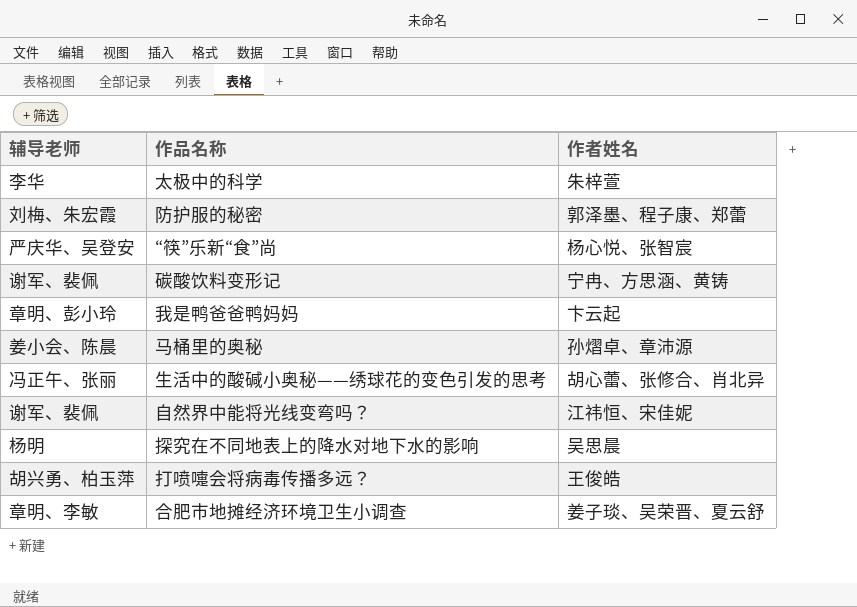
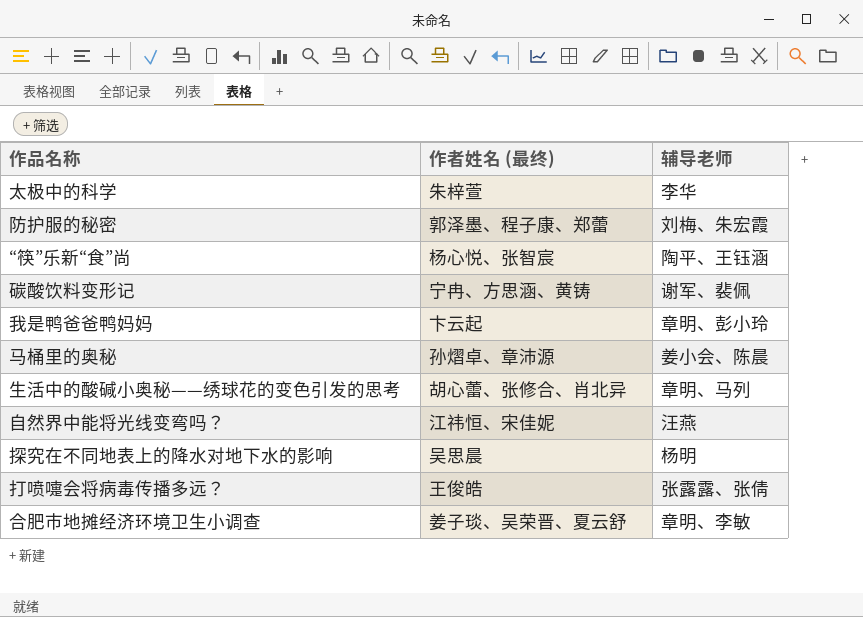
column name: 作者姓名 -> 作者姓名 (最终)
column 辅导老师 | position: 1 -> 3
“筷”乐新“食”尚 | 辅导老师: 严庆华、吴登安 -> 陶平、王钰涵
生活中的酸碱小奥秘——绣球花的变色引发的思考 | 辅导老师: 冯正午、张丽 -> 章明、马列
自然界中能将光线变弯吗？ | 辅导老师: 谢军、裴佩 -> 汪燕
打喷嚏会将病毒传播多远？ | 辅导老师: 胡兴勇、柏玉萍 -> 张露露、张倩

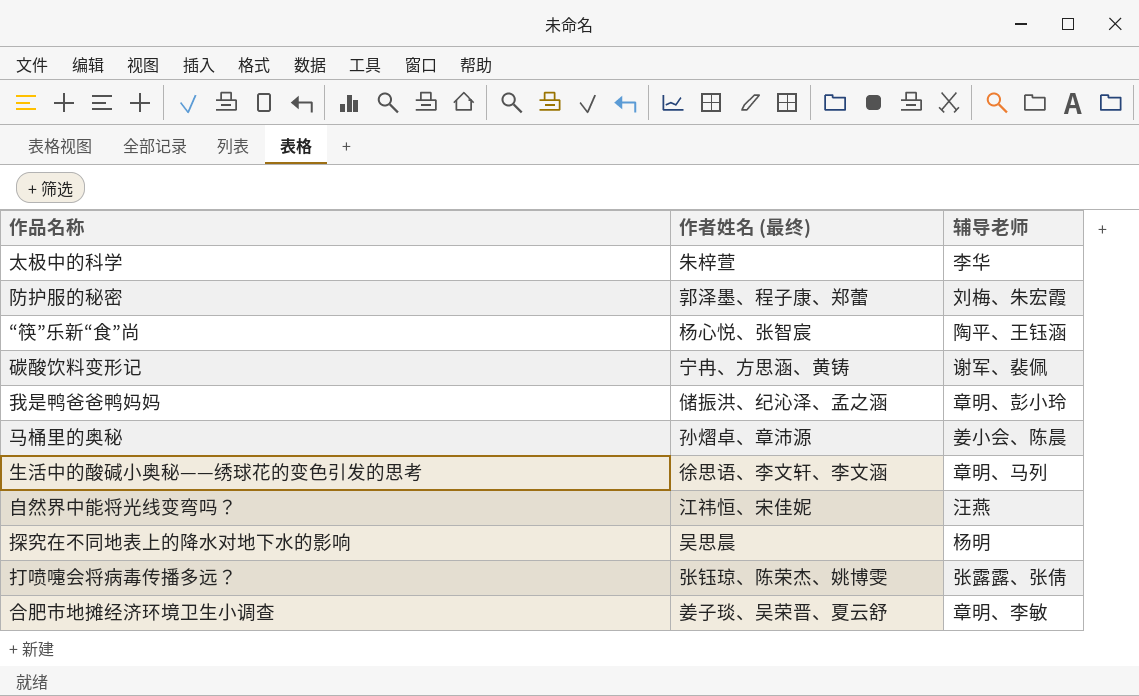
我是鸭爸爸鸭妈妈 | 作者姓名 (最终): 卞云起 -> 储振洪、纪沁泽、孟之涵
生活中的酸碱小奥秘——绣球花的变色引发的思考 | 作者姓名 (最终): 胡心蕾、张修合、肖北异 -> 徐思语、李文轩、李文涵
打喷嚏会将病毒传播多远？ | 作者姓名 (最终): 王俊皓 -> 张钰琼、陈荣杰、姚博雯

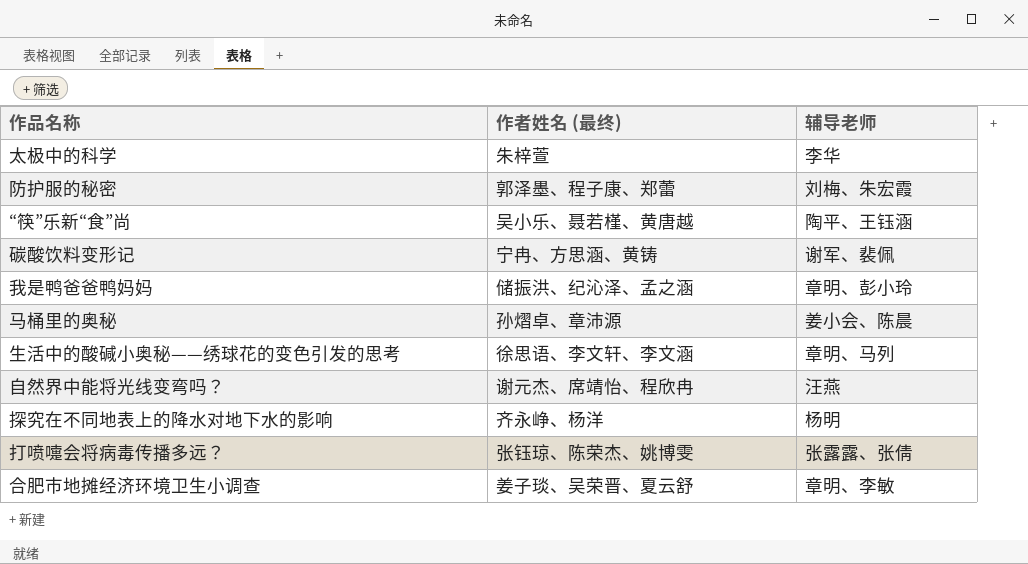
“筷”乐新“食”尚 | 作者姓名 (最终): 杨心悦、张智宸 -> 吴小乐、聂若槿、黄唐越
自然界中能将光线变弯吗？ | 作者姓名 (最终): 江祎恒、宋佳妮 -> 谢元杰、席靖怡、程欣冉
探究在不同地表上的降水对地下水的影响 | 作者姓名 (最终): 吴思晨 -> 齐永峥、杨洋

